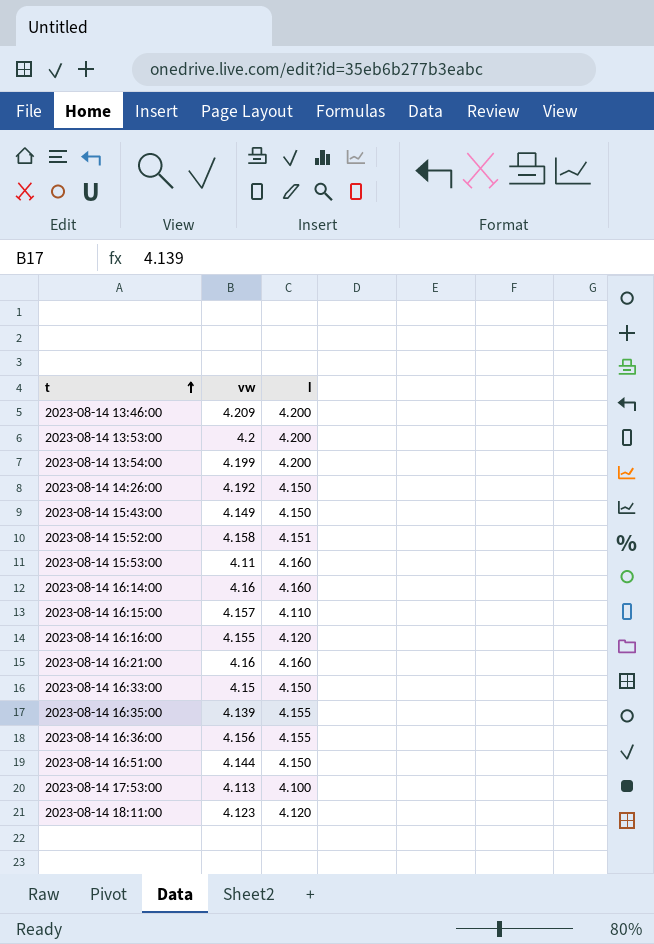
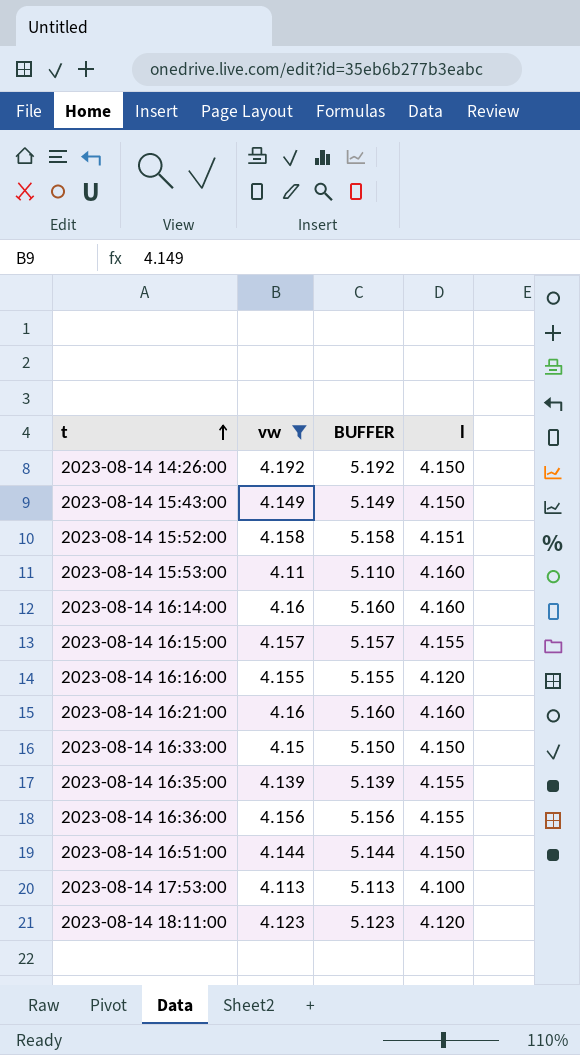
filter: none -> vw <= 4.192
column BUFFER | formula: none -> [vw] + 1
2023-08-14 16:15:00 | l: 4.110 -> 4.155

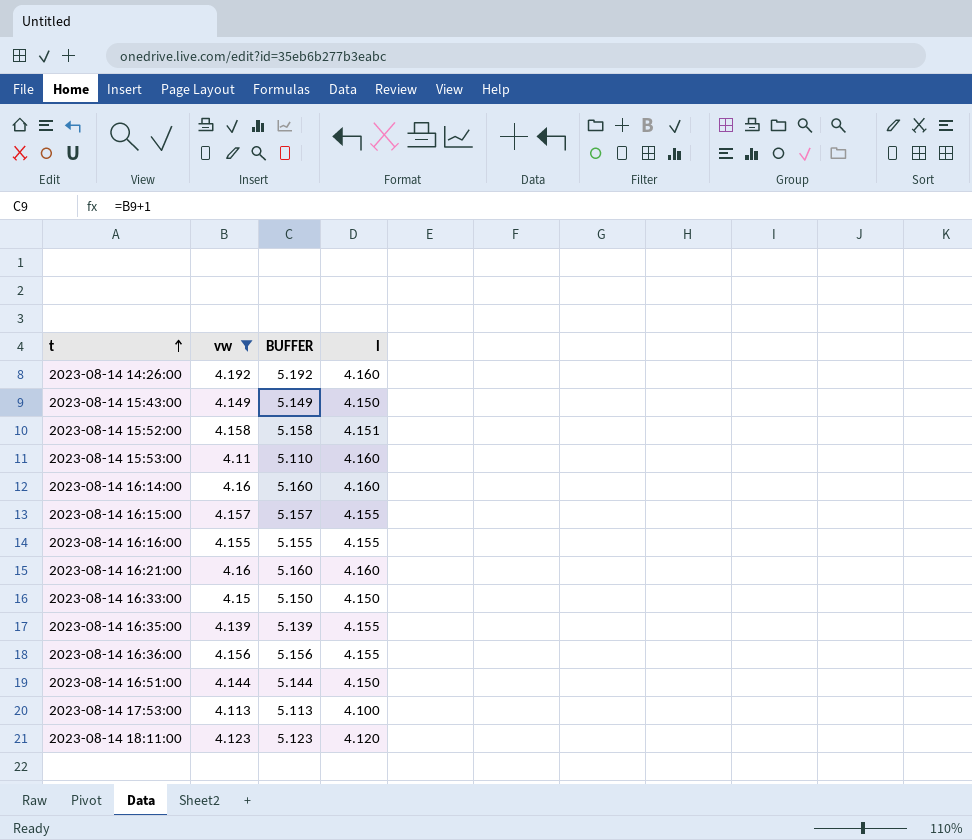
2023-08-14 14:26:00 | l: 4.150 -> 4.160
2023-08-14 16:16:00 | l: 4.120 -> 4.155

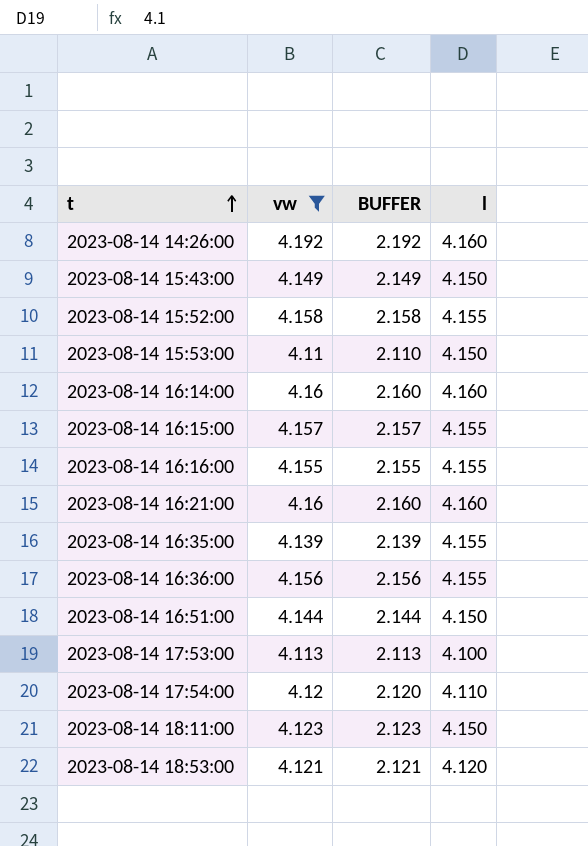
column BUFFER | formula: [vw] + 1 -> [vw] - 2
row 2023-08-14 16:33:00: 4.15 | 5.150 | 4.150 -> none
2023-08-14 15:52:00 | l: 4.151 -> 4.155
2023-08-14 15:53:00 | l: 4.160 -> 4.150
row 2023-08-14 17:54:00: none -> 4.12 | 2.120 | 4.110
2023-08-14 18:11:00 | l: 4.120 -> 4.150
row 2023-08-14 18:53:00: none -> 4.121 | 2.121 | 4.120

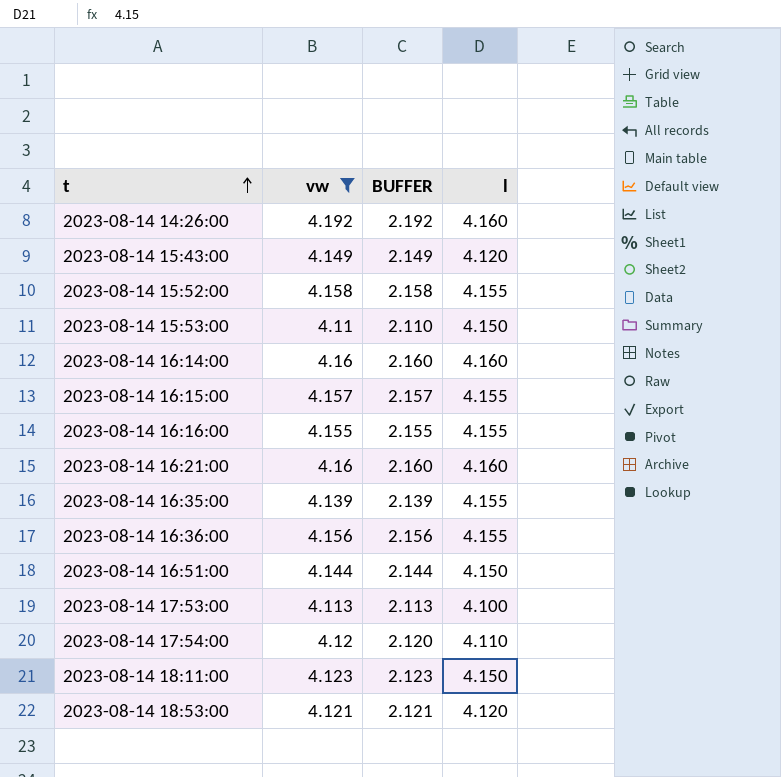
2023-08-14 15:43:00 | l: 4.150 -> 4.120

